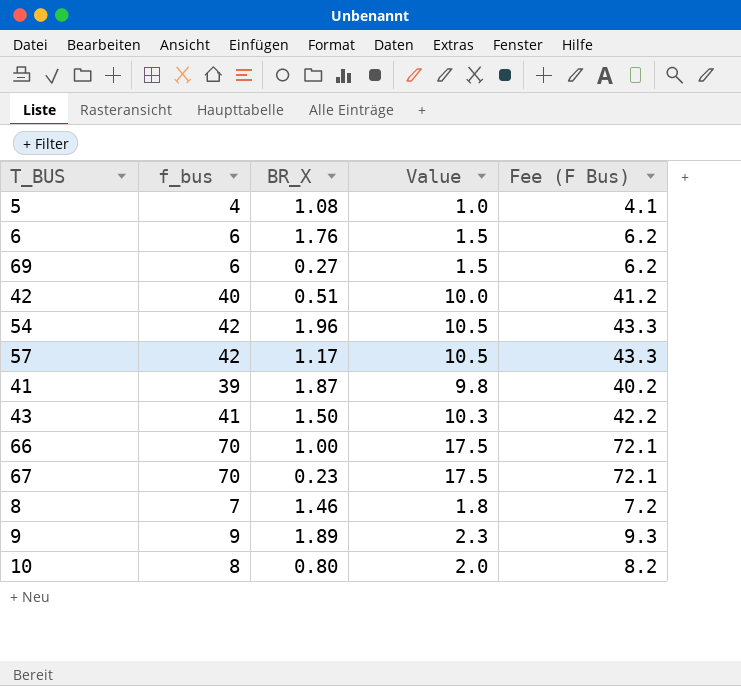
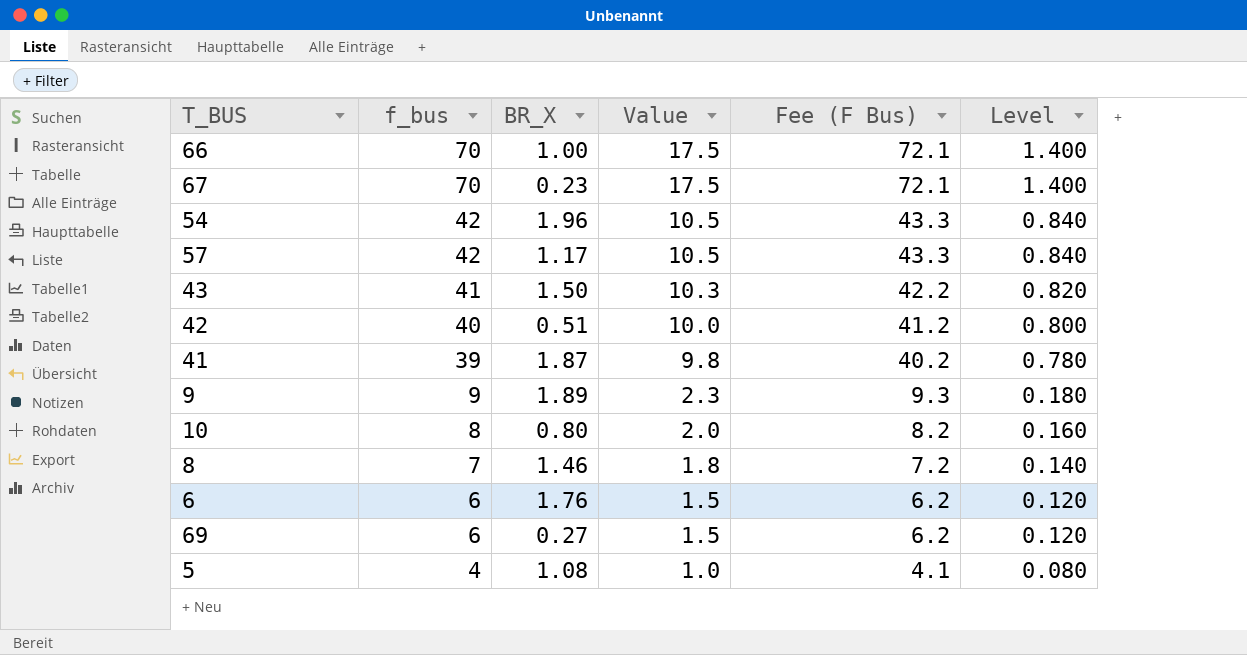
row order: none -> f_bus descending
column Level | formula: none -> [f_bus] * 0.02

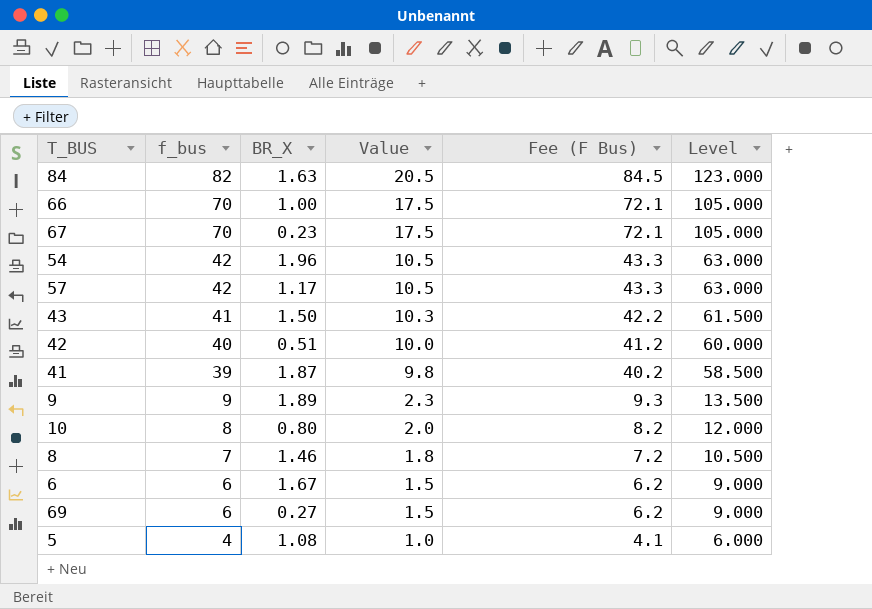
column Level | formula: [f_bus] * 0.02 -> [f_bus] * 1.5
row 84: none -> 82 | 1.63 | 20.5 | 84.5 | 123.000
6 | BR_X: 1.76 -> 1.67

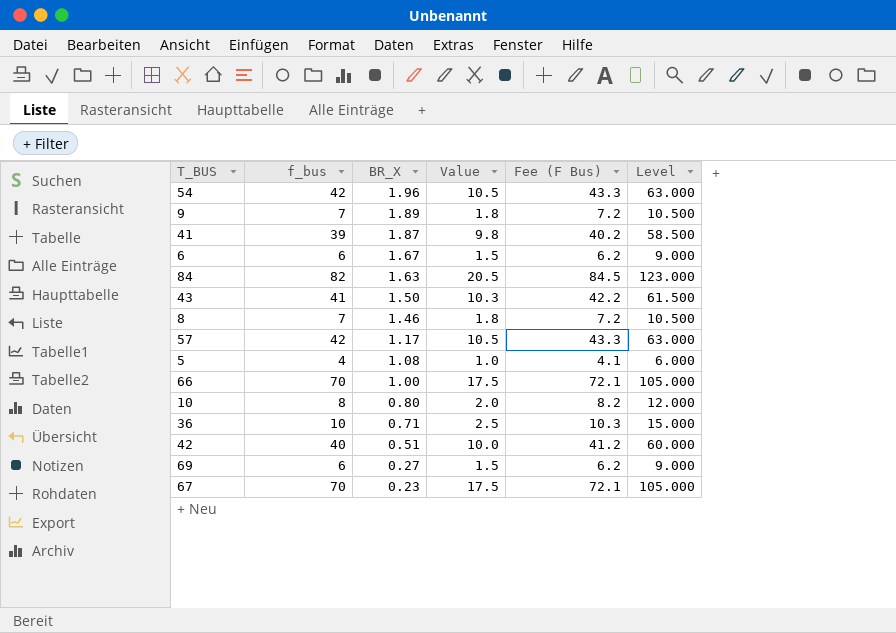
row order: f_bus descending -> BR_X descending
9 | f_bus: 9 -> 7
9 | Value: 2.3 -> 1.8
9 | Fee (F Bus): 9.3 -> 7.2
9 | Level: 13.500 -> 10.500
row 36: none -> 10 | 0.71 | 2.5 | 10.3 | 15.000

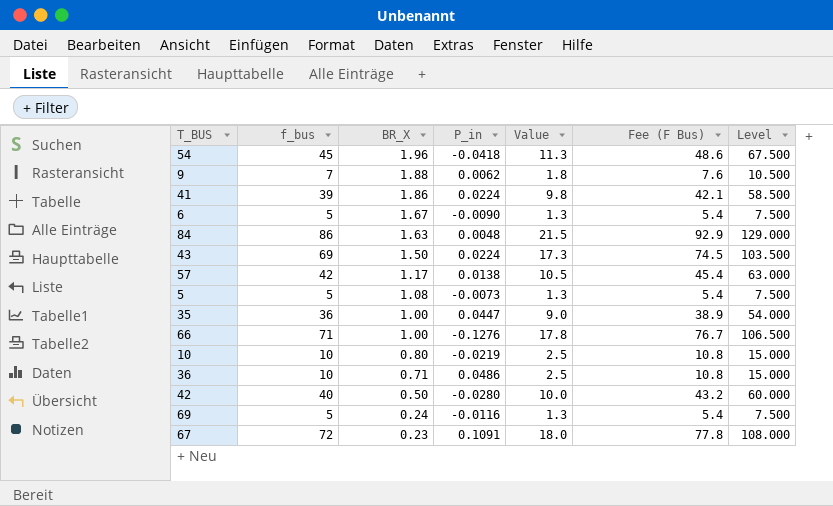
column P_in | position: none -> 4
column Fee (F Bus) | formula: [f_bus] * 1.03 -> [f_bus] * 1.08
row 8: 7 | 1.46 | 1.8 | 7.2 | 10.500 -> none
54 | f_bus: 42 -> 45
54 | Value: 10.5 -> 11.3
54 | Level: 63.000 -> 67.500
9 | BR_X: 1.89 -> 1.88
41 | BR_X: 1.87 -> 1.86
6 | f_bus: 6 -> 5
6 | Value: 1.5 -> 1.3
6 | Level: 9.000 -> 7.500
84 | f_bus: 82 -> 86
84 | Value: 20.5 -> 21.5
84 | Level: 123.000 -> 129.000
43 | f_bus: 41 -> 69
43 | Value: 10.3 -> 17.3
43 | Level: 61.500 -> 103.500
5 | f_bus: 4 -> 5
5 | Value: 1.0 -> 1.3
5 | Level: 6.000 -> 7.500
row 35: none -> 36 | 1.00 | 0.0447 | 9.0 | 38.9 | 54.000
66 | f_bus: 70 -> 71
66 | Value: 17.5 -> 17.8
66 | Level: 105.000 -> 106.500
10 | f_bus: 8 -> 10
10 | Value: 2.0 -> 2.5
10 | Level: 12.000 -> 15.000
42 | BR_X: 0.51 -> 0.50
69 | f_bus: 6 -> 5
69 | BR_X: 0.27 -> 0.24
69 | Value: 1.5 -> 1.3
69 | Level: 9.000 -> 7.500
67 | f_bus: 70 -> 72
67 | Value: 17.5 -> 18.0
67 | Level: 105.000 -> 108.000

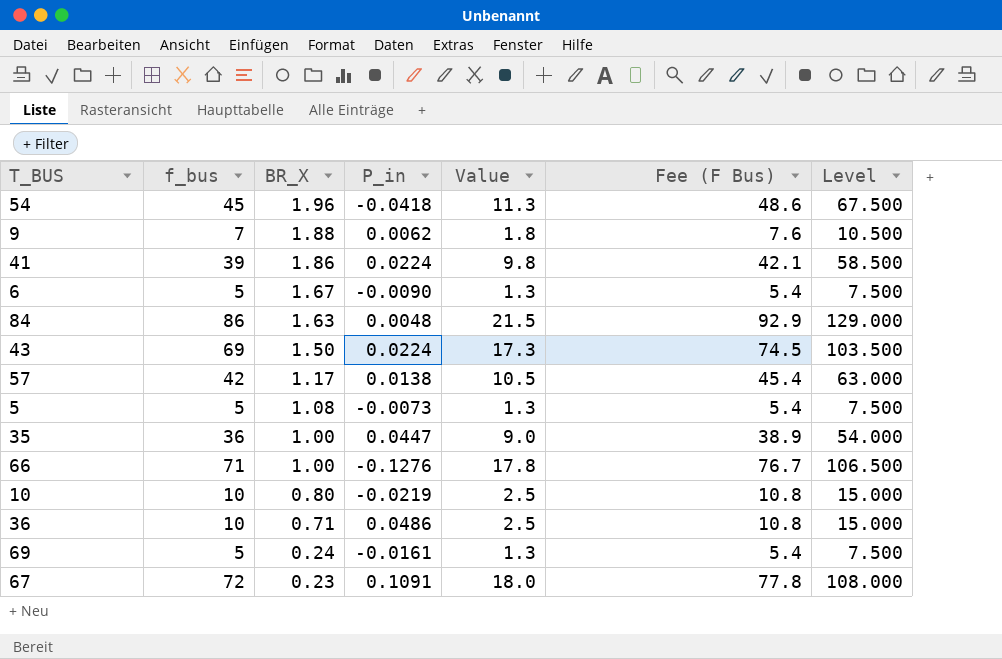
row 42: 40 | 0.50 | -0.0280 | 10.0 | 43.2 | 60.000 -> none
69 | P_in: -0.0116 -> -0.0161

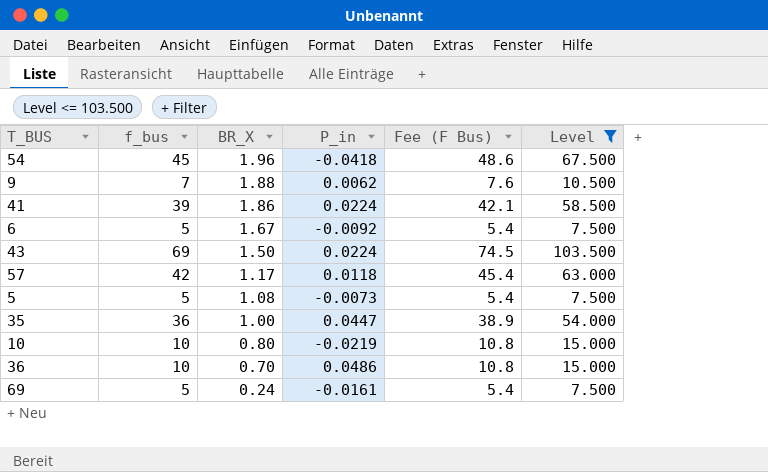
filter: none -> Level <= 103.500
column Value | formula: [f_bus] * 0.25 -> none
6 | P_in: -0.0090 -> -0.0092
57 | P_in: 0.0138 -> 0.0118
36 | BR_X: 0.71 -> 0.70

